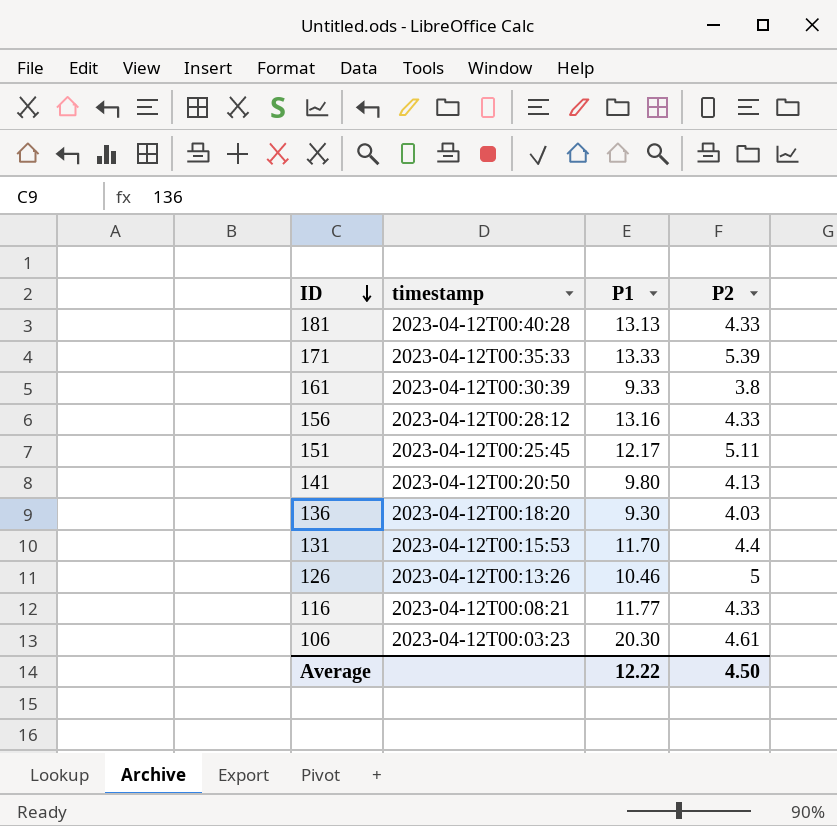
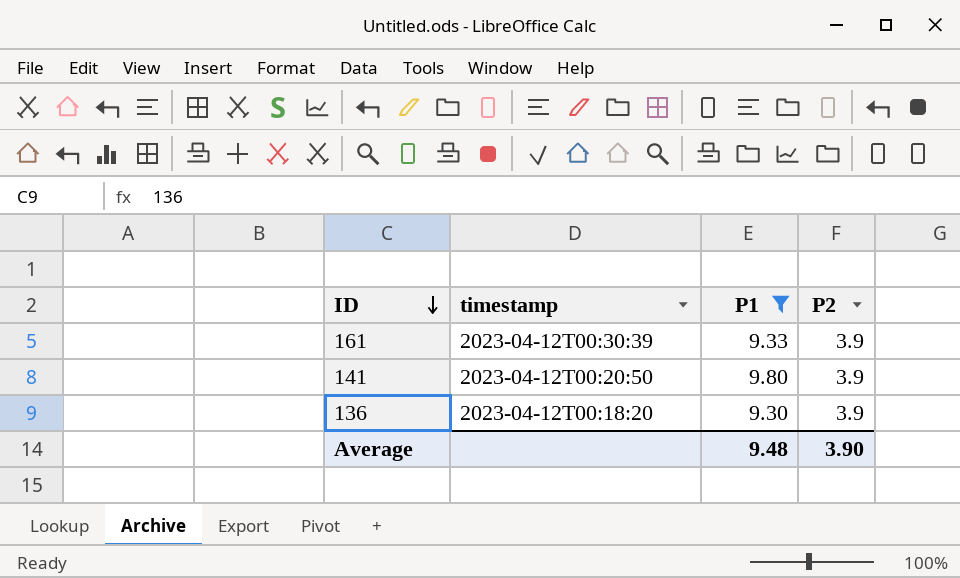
filter: none -> P1 <= 9.80
161 | P2: 3.8 -> 3.9
141 | P2: 4.13 -> 3.9
136 | P2: 4.03 -> 3.9
Average | P1: 12.22 -> 9.48
Average | P2: 4.50 -> 3.90

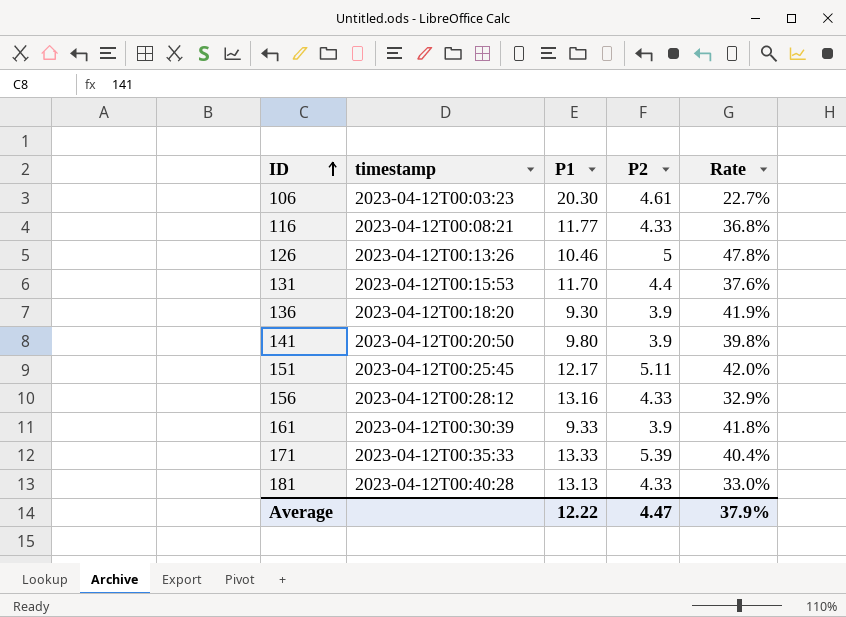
filter: P1 <= 9.80 -> none
row order: ID descending -> ID ascending
column Rate | formula: none -> [P2] / [P1]
Average | P1: 9.48 -> 12.22
Average | P2: 3.90 -> 4.47

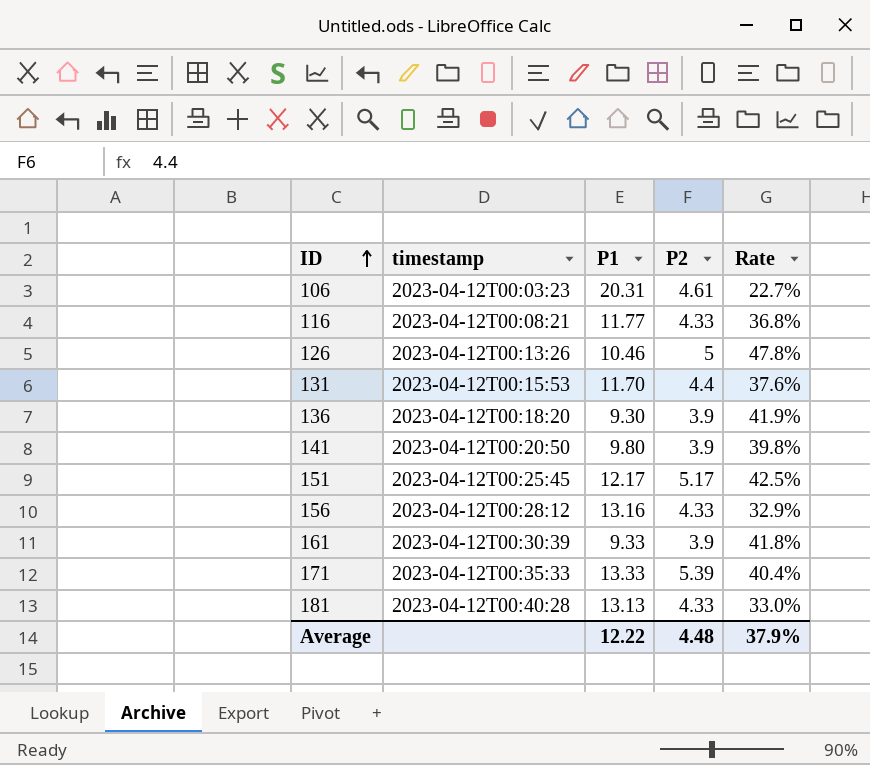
106 | P1: 20.30 -> 20.31
151 | P2: 5.11 -> 5.17
151 | Rate: 42.0% -> 42.5%
Average | P2: 4.47 -> 4.48

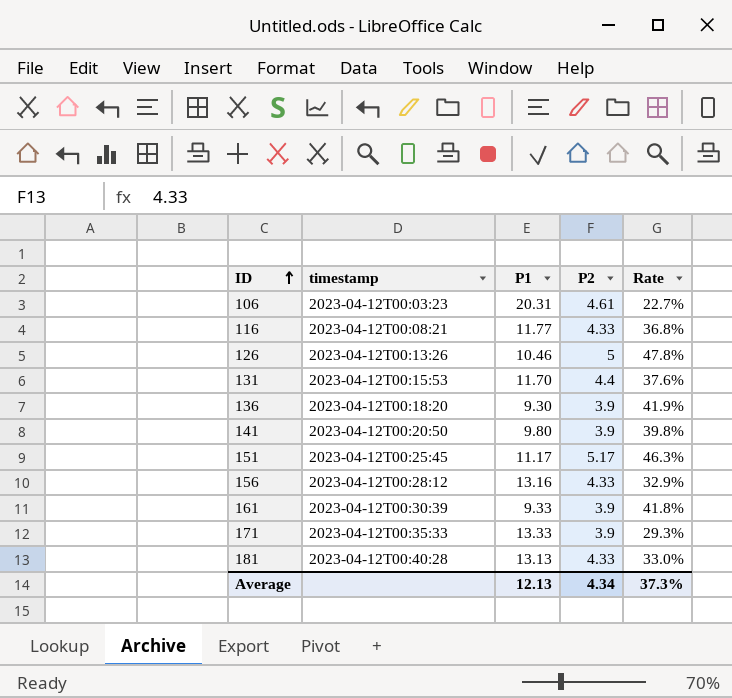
151 | P1: 12.17 -> 11.17
151 | Rate: 42.5% -> 46.3%
171 | P2: 5.39 -> 3.9
171 | Rate: 40.4% -> 29.3%
Average | P1: 12.22 -> 12.13
Average | P2: 4.48 -> 4.34
Average | Rate: 37.9% -> 37.3%

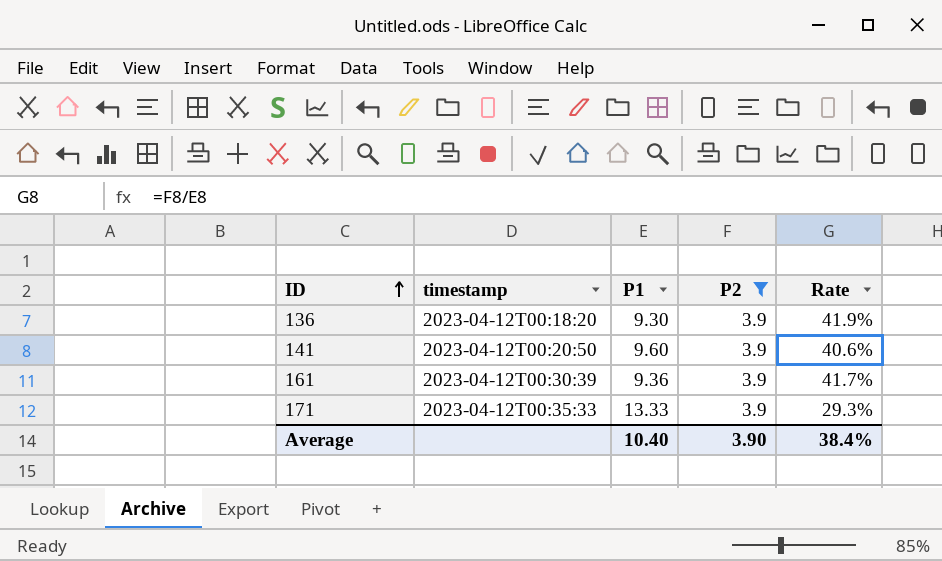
filter: none -> P2 = 3.9
141 | P1: 9.80 -> 9.60
141 | Rate: 39.8% -> 40.6%
161 | P1: 9.33 -> 9.36
161 | Rate: 41.8% -> 41.7%
Average | P1: 12.13 -> 10.40
Average | P2: 4.34 -> 3.90
Average | Rate: 37.3% -> 38.4%

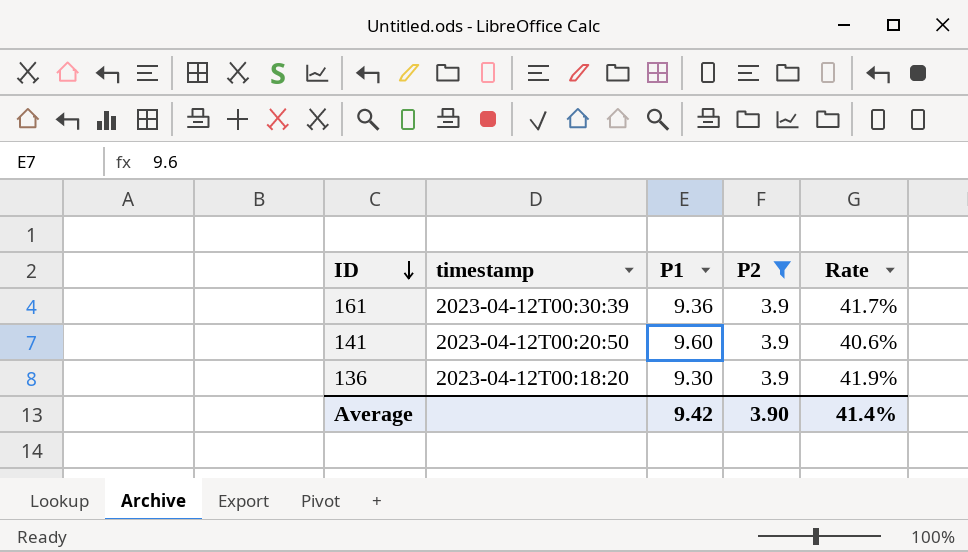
row order: ID ascending -> ID descending
row 171: 2023-04-12T00:35:33 | 13.33 | 3.9 | 29.3% -> none
Average | P1: 10.40 -> 9.42
Average | Rate: 38.4% -> 41.4%

